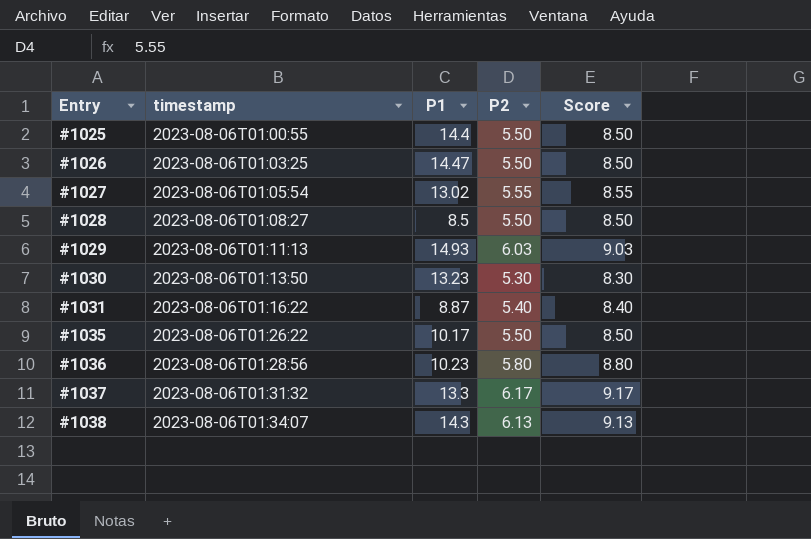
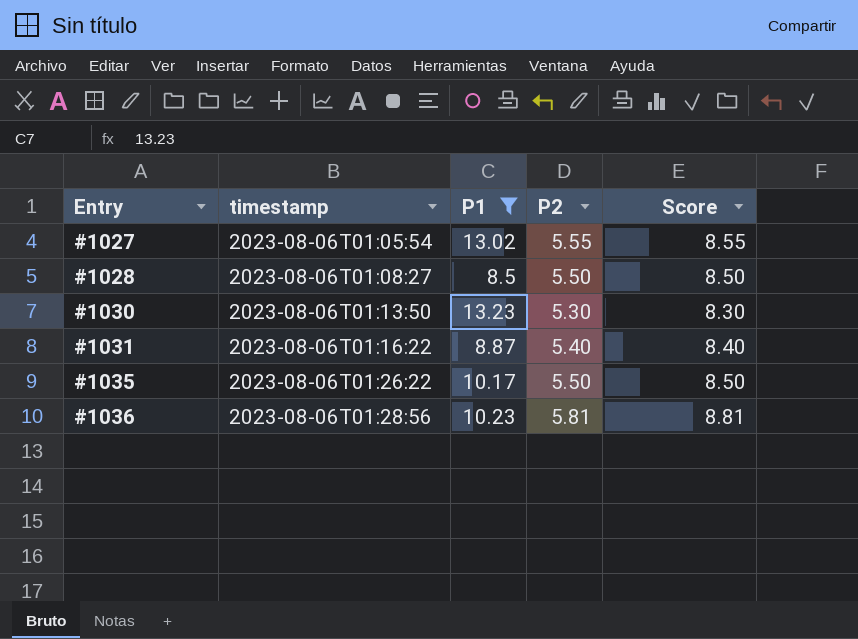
filter: none -> P1 <= 13.23
#1036 | P2: 5.80 -> 5.81
#1036 | Score: 8.80 -> 8.81

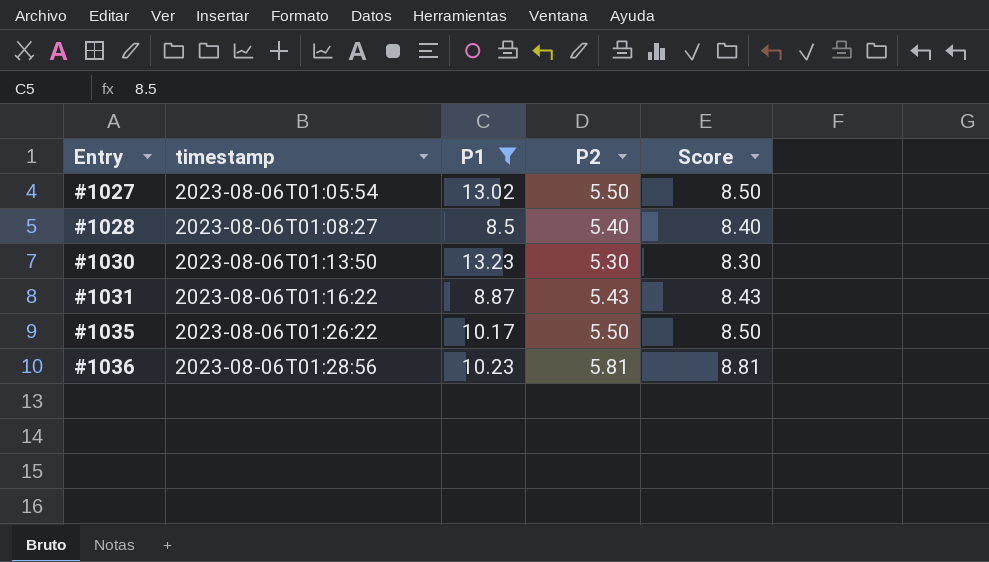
#1027 | P2: 5.55 -> 5.50
#1027 | Score: 8.55 -> 8.50
#1028 | P2: 5.50 -> 5.40
#1028 | Score: 8.50 -> 8.40
#1031 | P2: 5.40 -> 5.43
#1031 | Score: 8.40 -> 8.43

